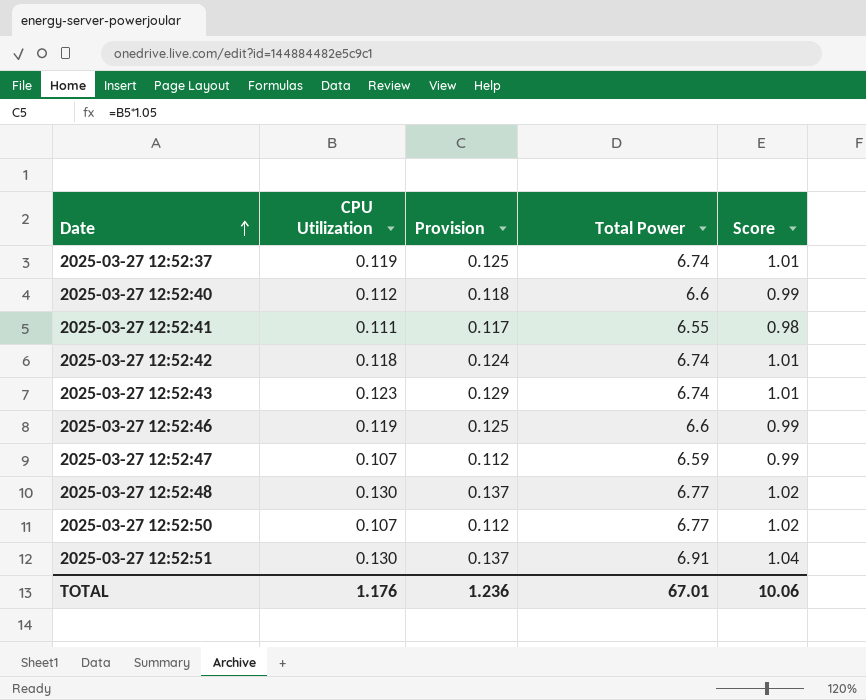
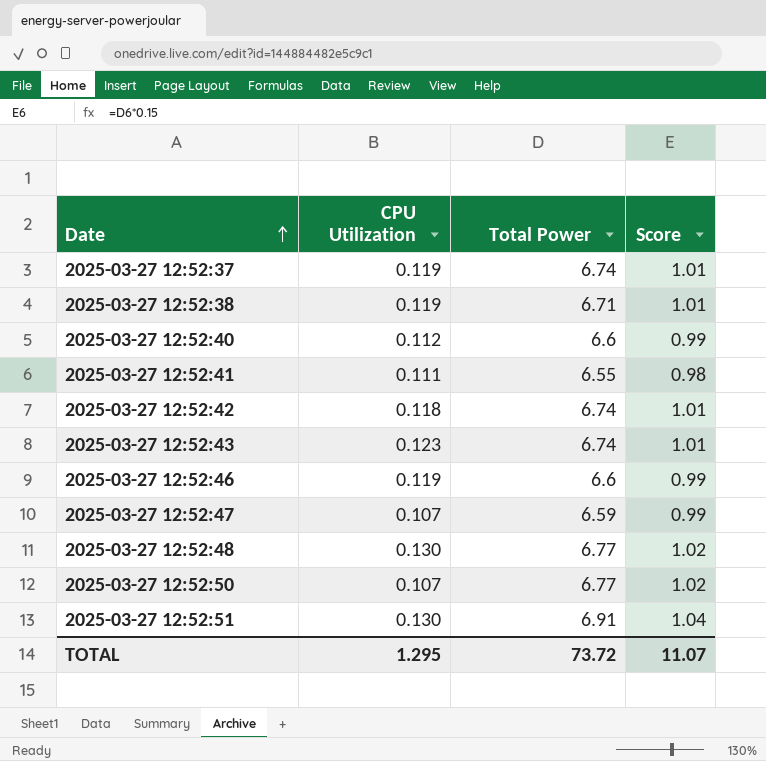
column Provision | formula: [CPU Utilization] * 1.05 -> none
row 2025-03-27 12:52:38: none -> 0.119 | 6.71 | 1.01
TOTAL | CPU Utilization: 1.176 -> 1.295
TOTAL | Total Power: 67.01 -> 73.72
TOTAL | Score: 10.06 -> 11.07

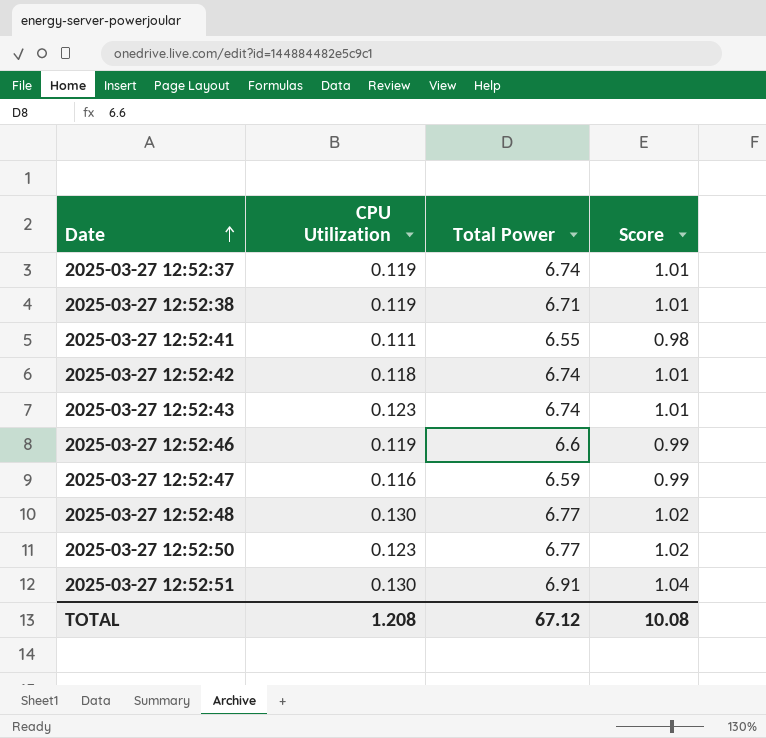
row 2025-03-27 12:52:40: 0.112 | 6.6 | 0.99 -> none
2025-03-27 12:52:47 | CPU Utilization: 0.107 -> 0.116
2025-03-27 12:52:50 | CPU Utilization: 0.107 -> 0.123
TOTAL | CPU Utilization: 1.295 -> 1.208
TOTAL | Total Power: 73.72 -> 67.12
TOTAL | Score: 11.07 -> 10.08

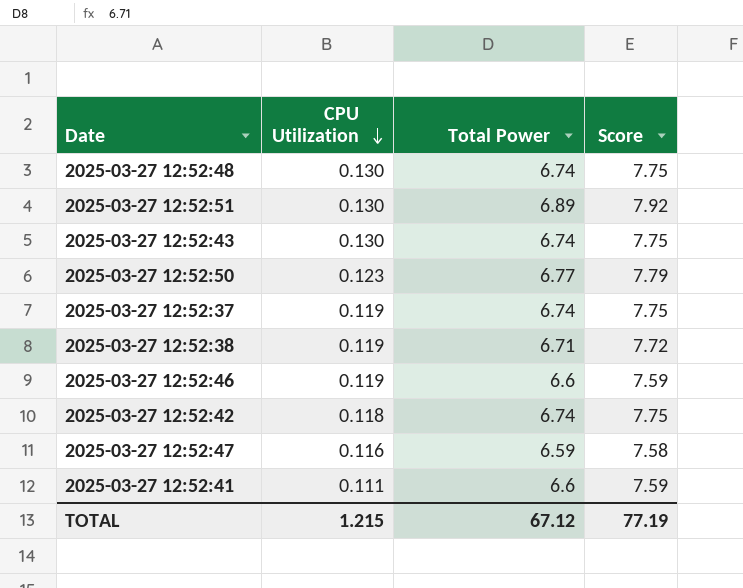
row order: Date ascending -> CPU Utilization descending
column Score | formula: [Total Power] * 0.15 -> [Total Power] * 1.15
2025-03-27 12:52:48 | Total Power: 6.77 -> 6.74
2025-03-27 12:52:51 | Total Power: 6.91 -> 6.89
2025-03-27 12:52:43 | CPU Utilization: 0.123 -> 0.130
2025-03-27 12:52:41 | Total Power: 6.55 -> 6.6
TOTAL | CPU Utilization: 1.208 -> 1.215
TOTAL | Score: 10.08 -> 77.19

